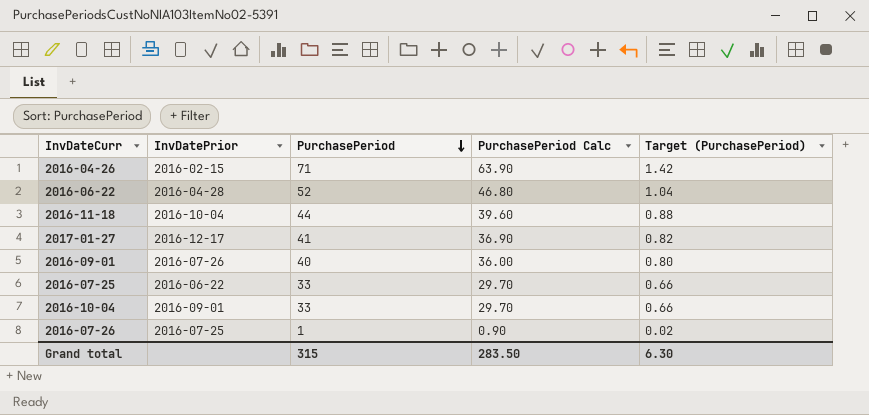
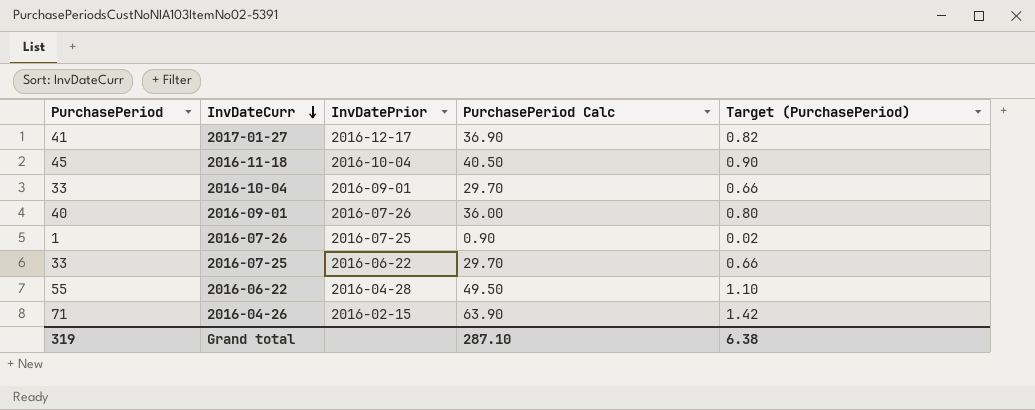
row order: PurchasePeriod descending -> InvDateCurr descending
column PurchasePeriod | position: 3 -> 1
2016-11-18 | PurchasePeriod: 44 -> 45
2016-11-18 | PurchasePeriod Calc: 39.60 -> 40.50
2016-11-18 | Target (PurchasePeriod): 0.88 -> 0.90
2016-06-22 | PurchasePeriod: 52 -> 55
2016-06-22 | PurchasePeriod Calc: 46.80 -> 49.50
2016-06-22 | Target (PurchasePeriod): 1.04 -> 1.10
Grand total | PurchasePeriod: 315 -> 319
Grand total | PurchasePeriod Calc: 283.50 -> 287.10
Grand total | Target (PurchasePeriod): 6.30 -> 6.38

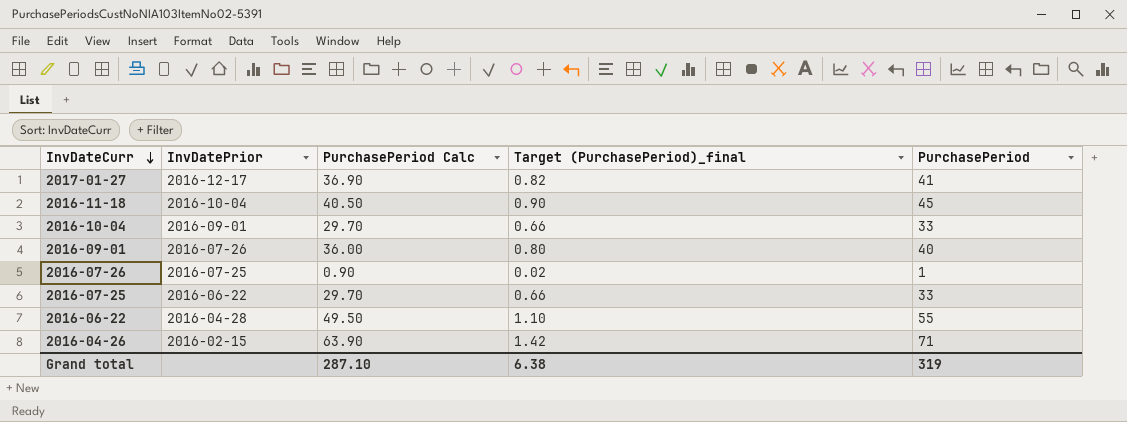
column name: Target (PurchasePeriod) -> Target (PurchasePeriod)_final
column PurchasePeriod | position: 1 -> 5

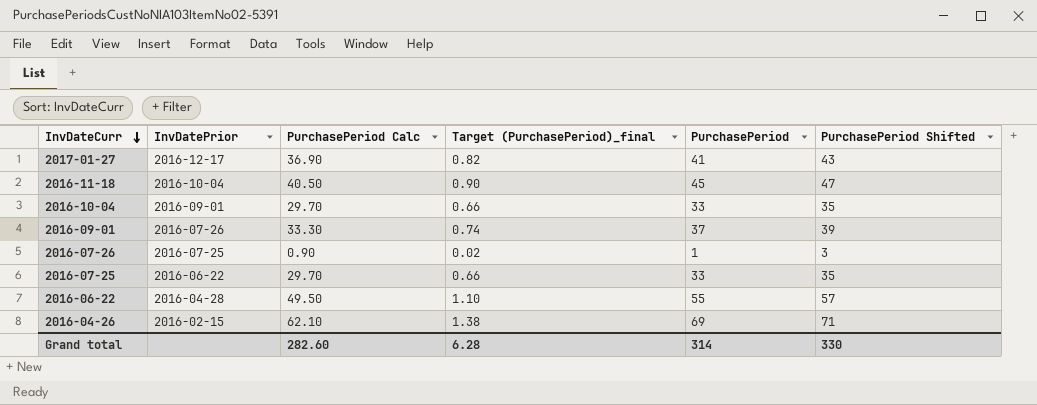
column PurchasePeriod Shifted | formula: none -> [PurchasePeriod] + 2
2016-09-01 | PurchasePeriod Calc: 36.00 -> 33.30
2016-09-01 | Target (PurchasePeriod)_final: 0.80 -> 0.74
2016-09-01 | PurchasePeriod: 40 -> 37
2016-04-26 | PurchasePeriod Calc: 63.90 -> 62.10
2016-04-26 | Target (PurchasePeriod)_final: 1.42 -> 1.38
2016-04-26 | PurchasePeriod: 71 -> 69
Grand total | PurchasePeriod Calc: 287.10 -> 282.60
Grand total | Target (PurchasePeriod)_final: 6.38 -> 6.28
Grand total | PurchasePeriod: 319 -> 314

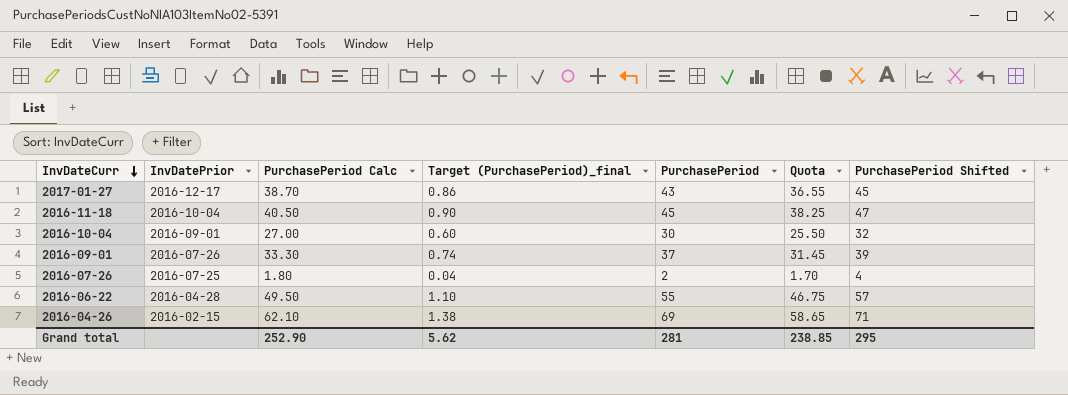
column Quota | formula: none -> [PurchasePeriod] * 0.85
row 2016-07-25: 2016-06-22 | 29.70 | 0.66 | 33 | 35 -> none
2017-01-27 | PurchasePeriod Calc: 36.90 -> 38.70
2017-01-27 | Target (PurchasePeriod)_final: 0.82 -> 0.86
2017-01-27 | PurchasePeriod: 41 -> 43
2017-01-27 | PurchasePeriod Shifted: 43 -> 45
2016-10-04 | PurchasePeriod Calc: 29.70 -> 27.00
2016-10-04 | Target (PurchasePeriod)_final: 0.66 -> 0.60
2016-10-04 | PurchasePeriod: 33 -> 30
2016-10-04 | PurchasePeriod Shifted: 35 -> 32
2016-07-26 | PurchasePeriod Calc: 0.90 -> 1.80
2016-07-26 | Target (PurchasePeriod)_final: 0.02 -> 0.04
2016-07-26 | PurchasePeriod: 1 -> 2
2016-07-26 | PurchasePeriod Shifted: 3 -> 4
Grand total | PurchasePeriod Calc: 282.60 -> 252.90
Grand total | Target (PurchasePeriod)_final: 6.28 -> 5.62
Grand total | PurchasePeriod: 314 -> 281
Grand total | PurchasePeriod Shifted: 330 -> 295

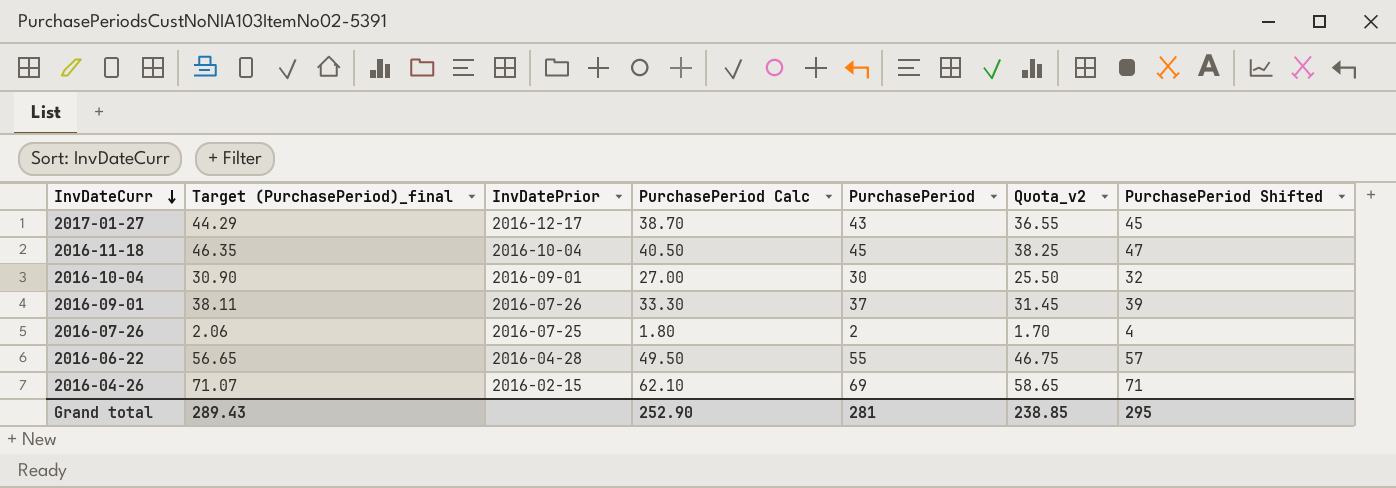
column Target (PurchasePeriod)_final | formula: [PurchasePeriod] * 0.02 -> [PurchasePeriod] * 1.03
column Target (PurchasePeriod)_final | position: 4 -> 2
column name: Quota -> Quota_v2
Grand total | Target (PurchasePeriod)_final: 5.62 -> 289.43

